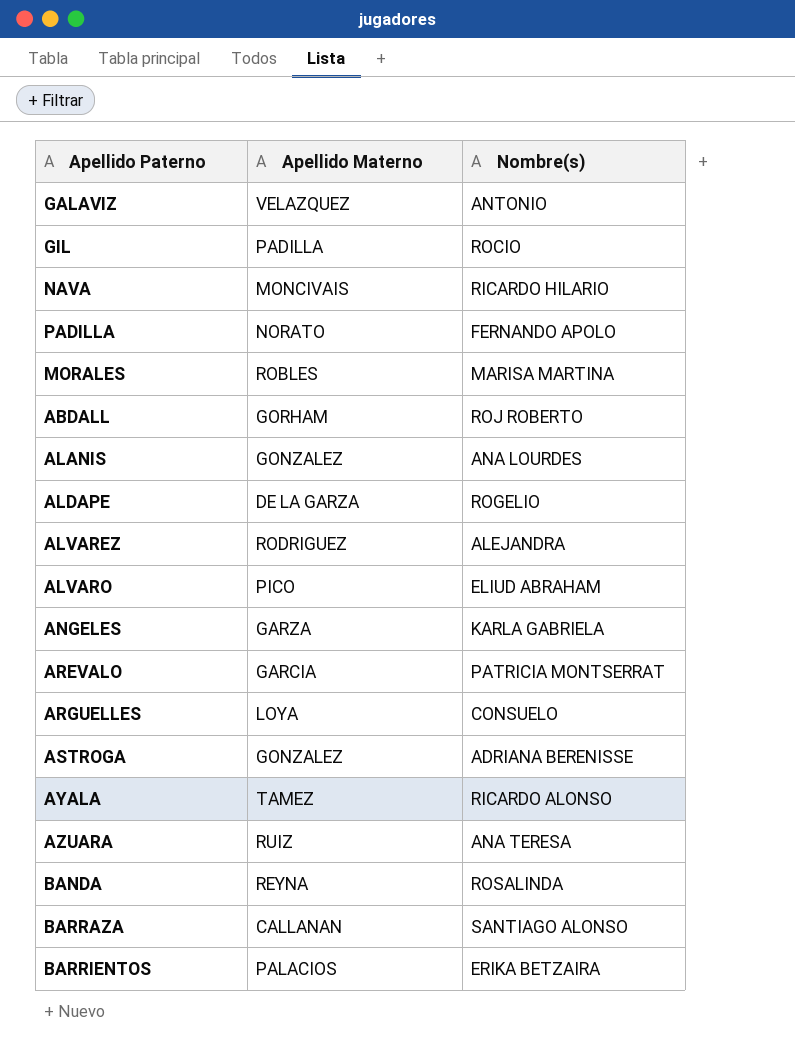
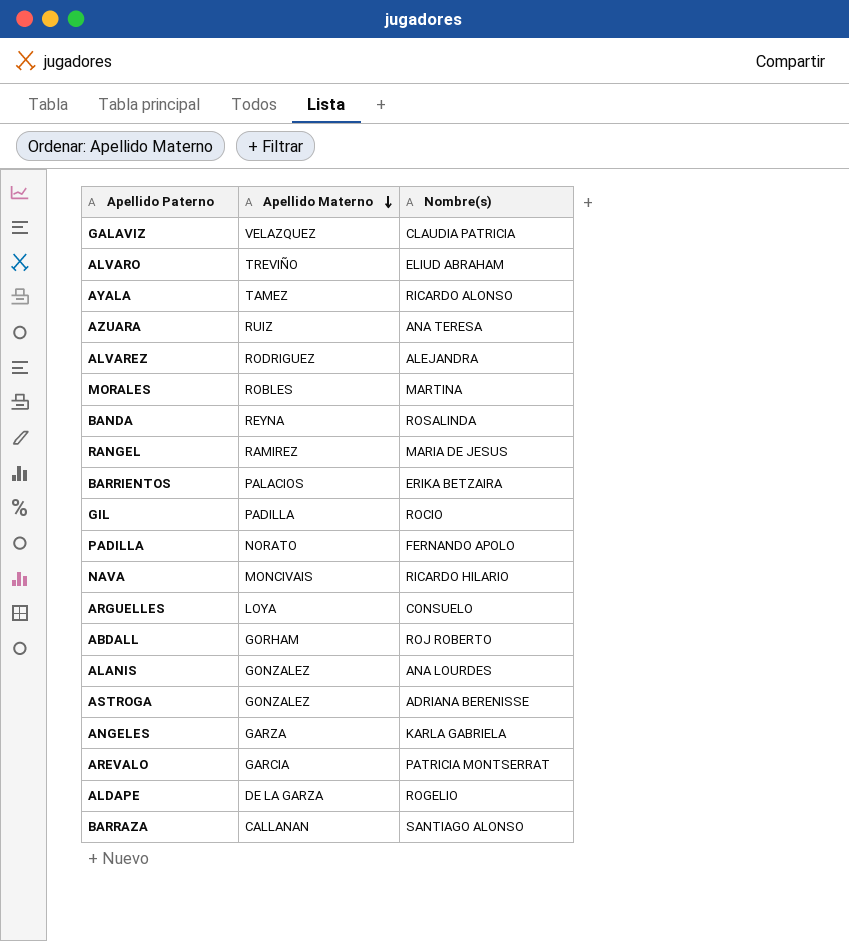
row order: none -> Apellido Materno descending
GALAVIZ | Nombre(s): ANTONIO -> CLAUDIA PATRICIA
ALVARO | Apellido Materno: PICO -> TREVIÑO
MORALES | Nombre(s): MARISA MARTINA -> MARTINA
row RANGEL: none -> RAMIREZ | MARIA DE JESUS

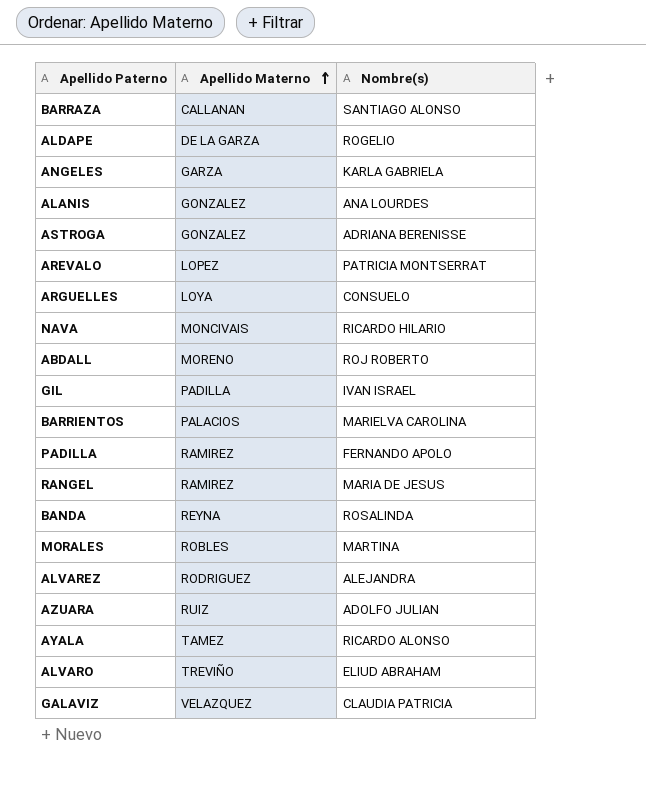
row order: Apellido Materno descending -> Apellido Materno ascending
AREVALO | Apellido Materno: GARCIA -> LOPEZ
ABDALL | Apellido Materno: GORHAM -> MORENO
GIL | Nombre(s): ROCIO -> IVAN ISRAEL
BARRIENTOS | Nombre(s): ERIKA BETZAIRA -> MARIELVA CAROLINA
PADILLA | Apellido Materno: NORATO -> RAMIREZ
AZUARA | Nombre(s): ANA TERESA -> ADOLFO JULIAN

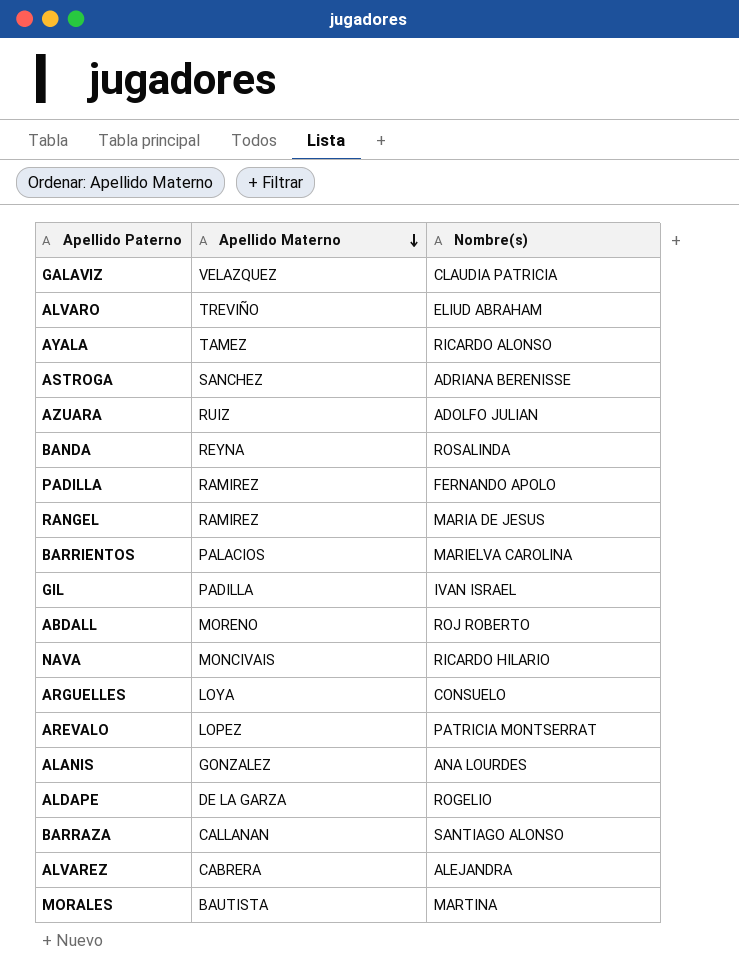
row order: Apellido Materno ascending -> Apellido Materno descending
row ANGELES: GARZA | KARLA GABRIELA -> none
ASTROGA | Apellido Materno: GONZALEZ -> SANCHEZ
ALVAREZ | Apellido Materno: RODRIGUEZ -> CABRERA
MORALES | Apellido Materno: ROBLES -> BAUTISTA

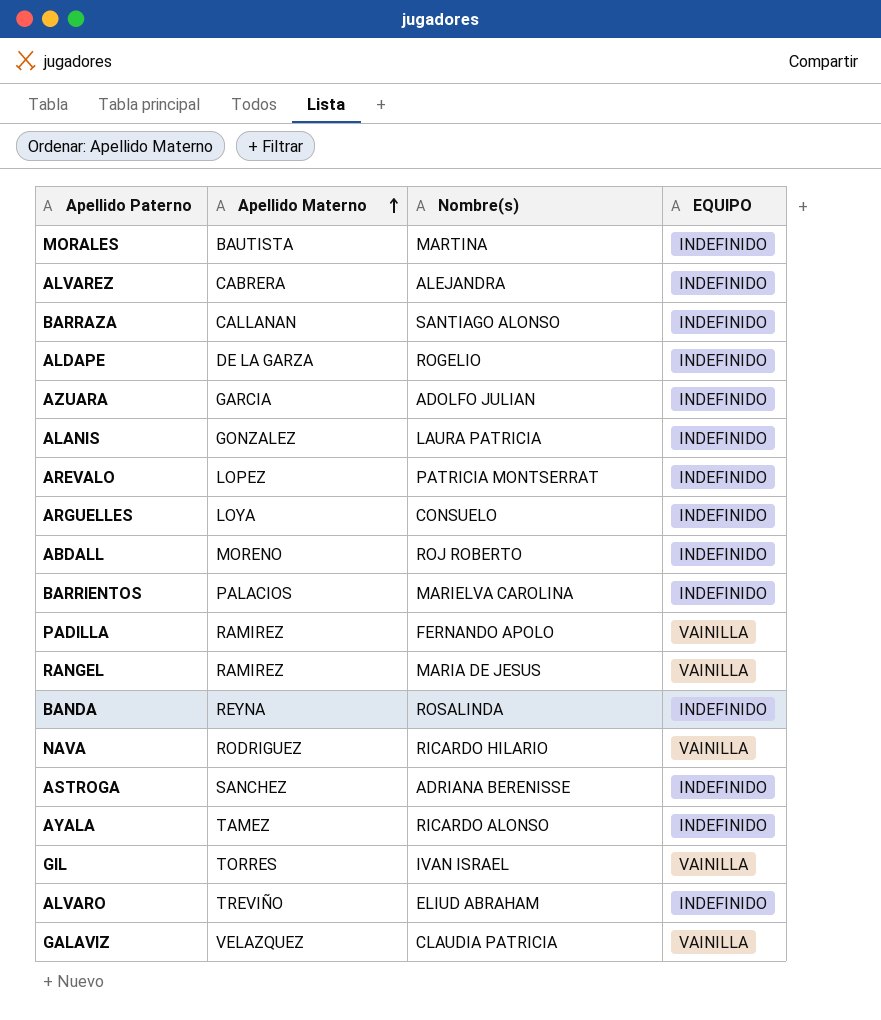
row order: Apellido Materno descending -> Apellido Materno ascending
column EQUIPO | position: none -> 4
AZUARA | Apellido Materno: RUIZ -> GARCIA
ALANIS | Nombre(s): ANA LOURDES -> LAURA PATRICIA
NAVA | Apellido Materno: MONCIVAIS -> RODRIGUEZ
GIL | Apellido Materno: PADILLA -> TORRES

